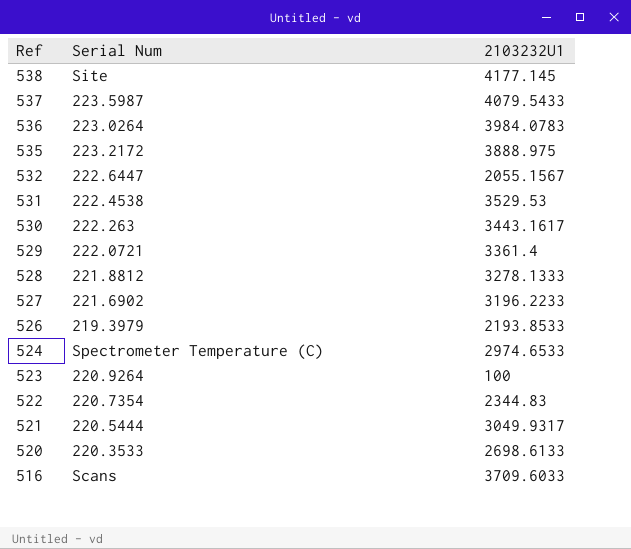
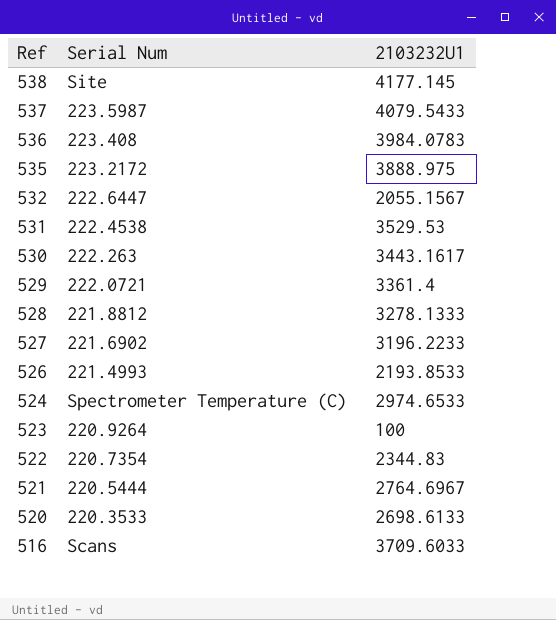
536 | Serial Num: 223.0264 -> 223.408
526 | Serial Num: 219.3979 -> 221.4993
521 | 2103232U1: 3049.9317 -> 2764.6967

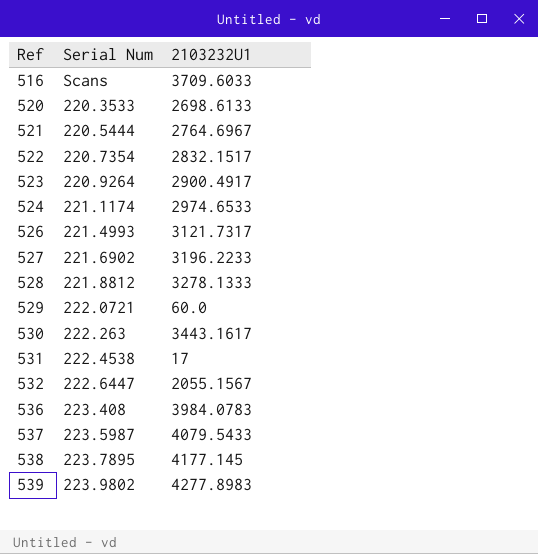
row order: Ref descending -> Ref ascending
row 535: 223.2172 | 3888.975 -> none
522 | 2103232U1: 2344.83 -> 2832.1517
523 | 2103232U1: 100 -> 2900.4917
524 | Serial Num: Spectrometer Temperature (C) -> 221.1174
526 | 2103232U1: 2193.8533 -> 3121.7317
529 | 2103232U1: 3361.4 -> 60.0
531 | 2103232U1: 3529.53 -> 17
538 | Serial Num: Site -> 223.7895
row 539: none -> 223.9802 | 4277.8983

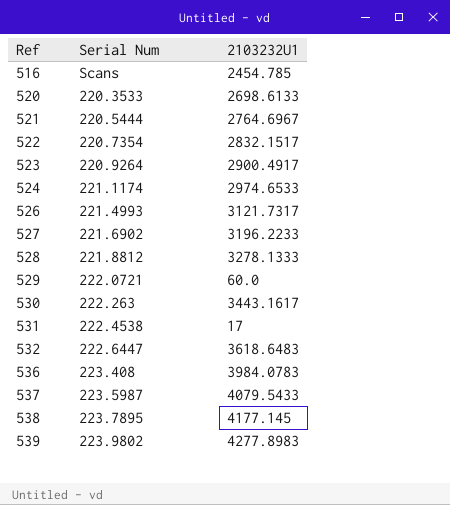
516 | 2103232U1: 3709.6033 -> 2454.785
532 | 2103232U1: 2055.1567 -> 3618.6483

